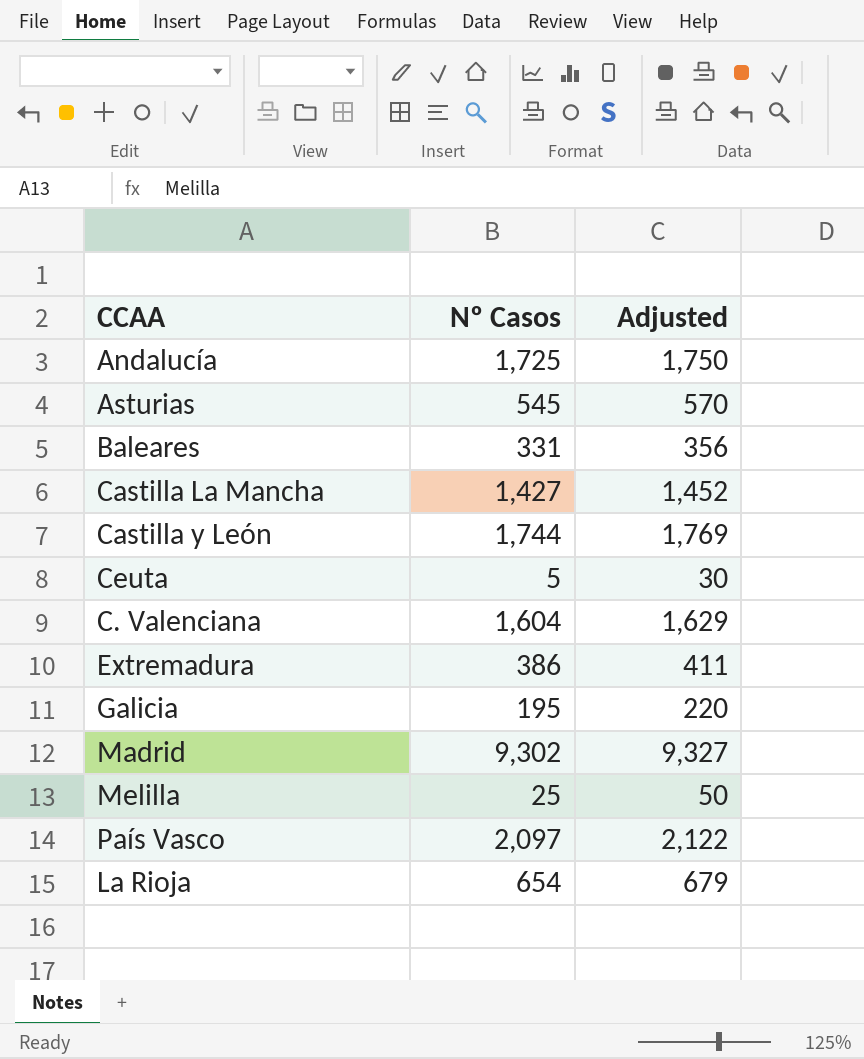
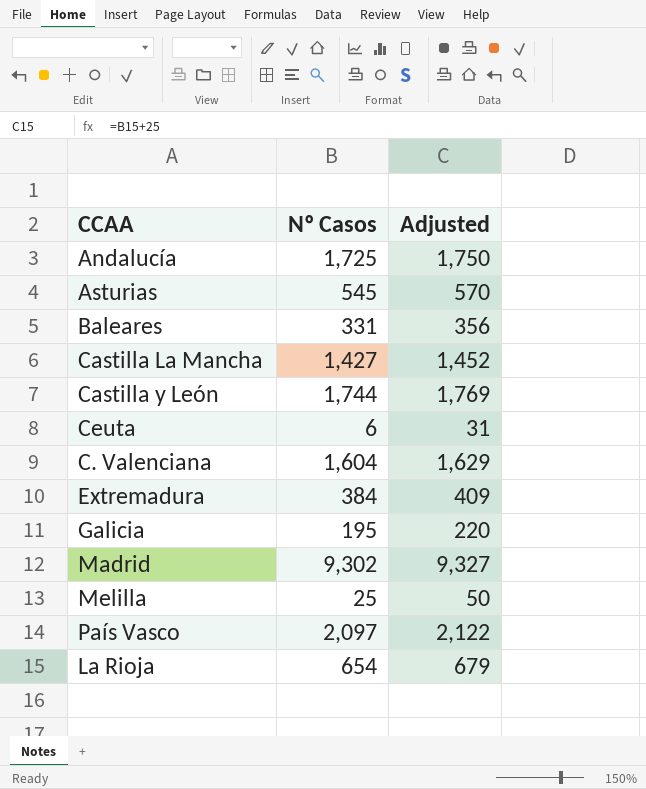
Ceuta | Nº Casos: 5 -> 6
Ceuta | Adjusted: 30 -> 31
Extremadura | Nº Casos: 386 -> 384
Extremadura | Adjusted: 411 -> 409

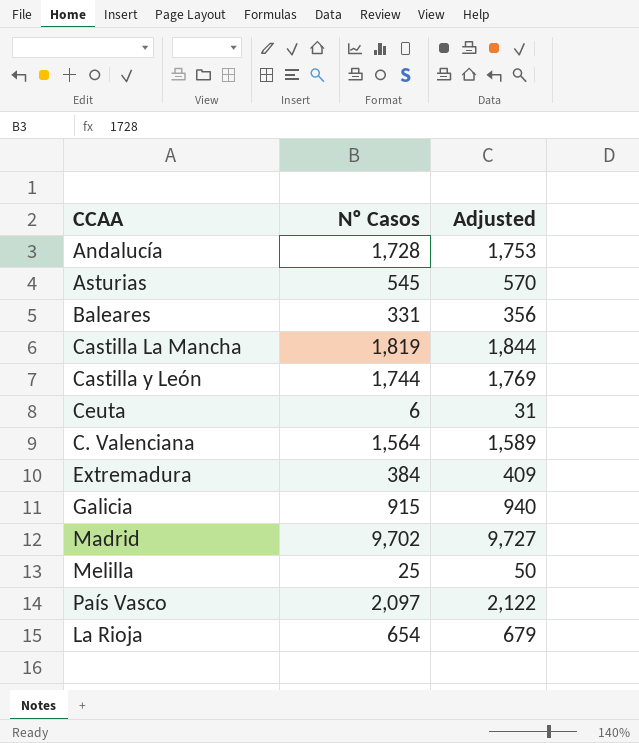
Andalucía | Nº Casos: 1,725 -> 1,728
Andalucía | Adjusted: 1,750 -> 1,753
Castilla La Mancha | Nº Casos: 1,427 -> 1,819
Castilla La Mancha | Adjusted: 1,452 -> 1,844
C. Valenciana | Nº Casos: 1,604 -> 1,564
C. Valenciana | Adjusted: 1,629 -> 1,589
Galicia | Nº Casos: 195 -> 915
Galicia | Adjusted: 220 -> 940
Madrid | Nº Casos: 9,302 -> 9,702
Madrid | Adjusted: 9,327 -> 9,727

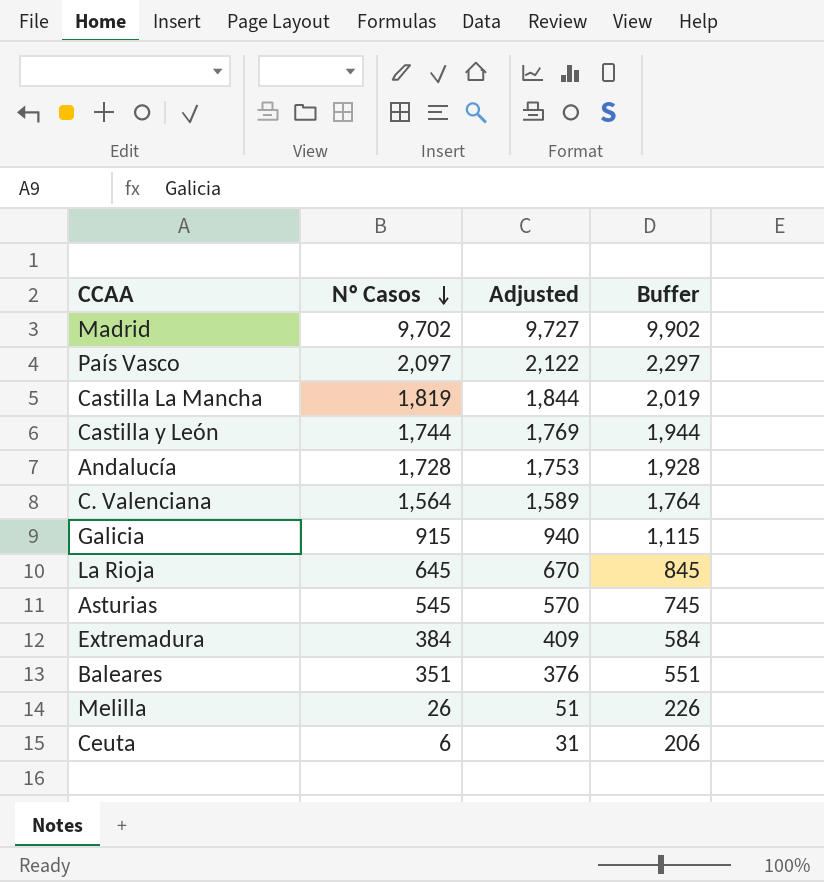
row order: none -> Nº Casos descending
column Buffer | formula: none -> [Nº Casos] + 200
La Rioja | Nº Casos: 654 -> 645
La Rioja | Adjusted: 679 -> 670
Baleares | Nº Casos: 331 -> 351
Baleares | Adjusted: 356 -> 376
Melilla | Nº Casos: 25 -> 26
Melilla | Adjusted: 50 -> 51

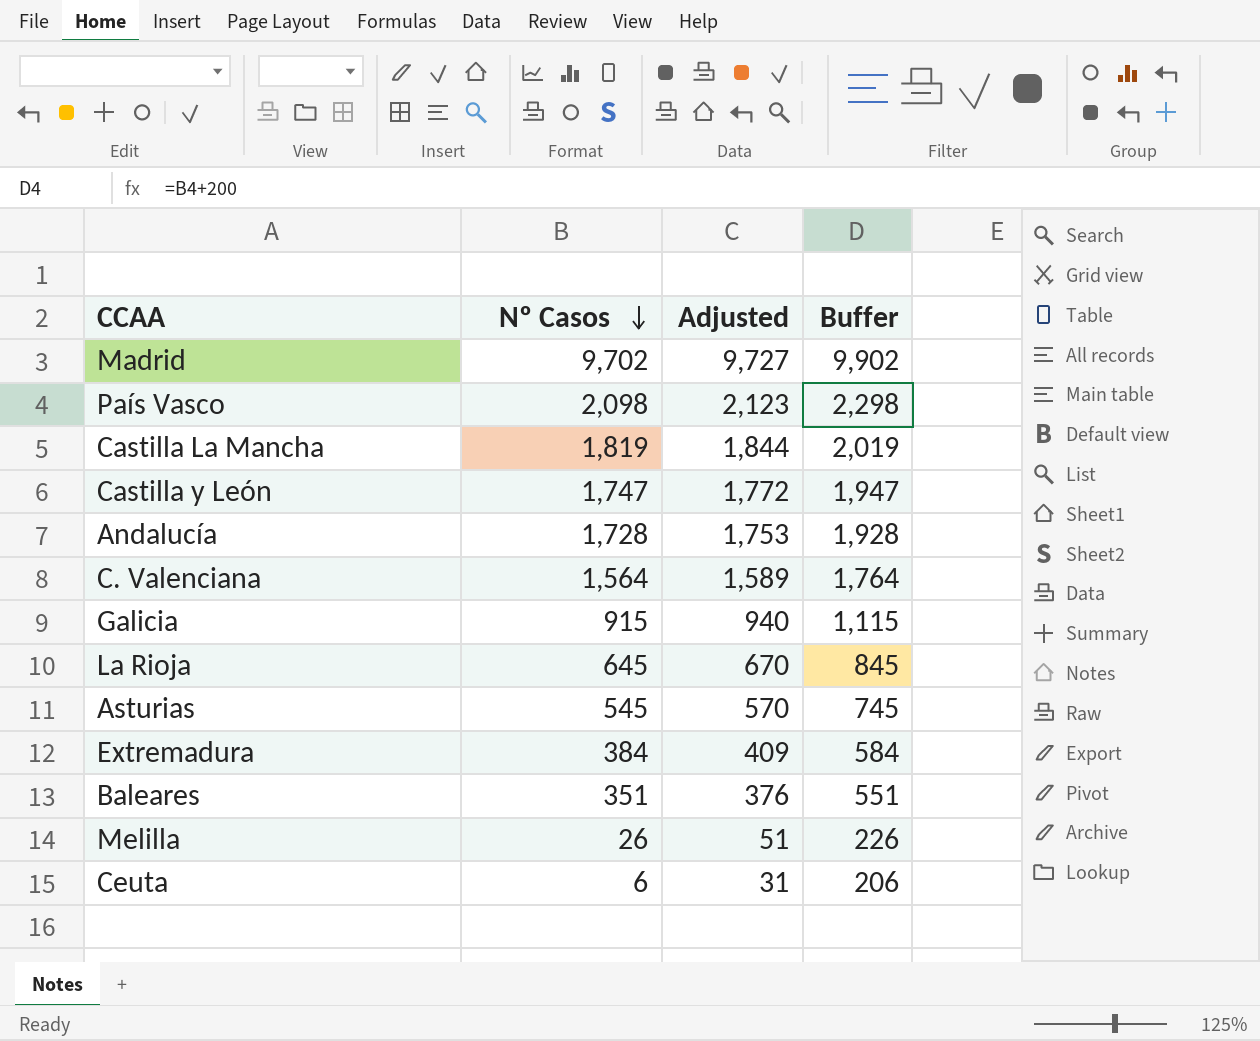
País Vasco | Nº Casos: 2,097 -> 2,098
País Vasco | Adjusted: 2,122 -> 2,123
País Vasco | Buffer: 2,297 -> 2,298
Castilla y León | Nº Casos: 1,744 -> 1,747
Castilla y León | Adjusted: 1,769 -> 1,772
Castilla y León | Buffer: 1,944 -> 1,947

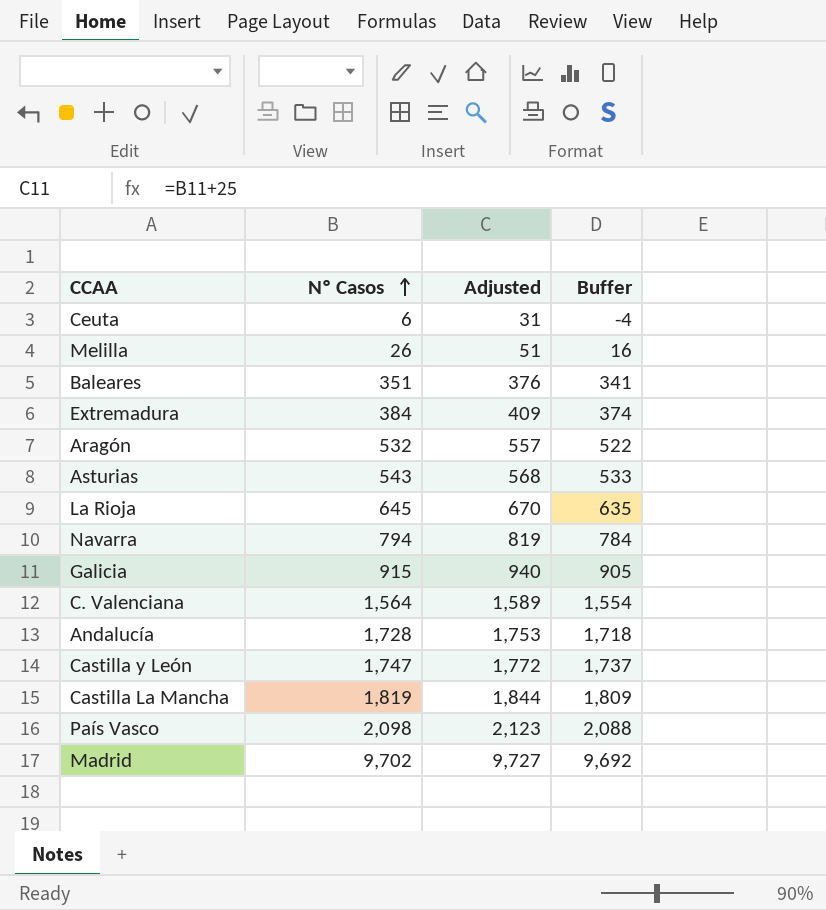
row order: Nº Casos descending -> Nº Casos ascending
column Buffer | formula: [Nº Casos] + 200 -> [Nº Casos] - 10
row Aragón: none -> 532 | 557 | 522
Asturias | Nº Casos: 545 -> 543
Asturias | Adjusted: 570 -> 568
row Navarra: none -> 794 | 819 | 784

